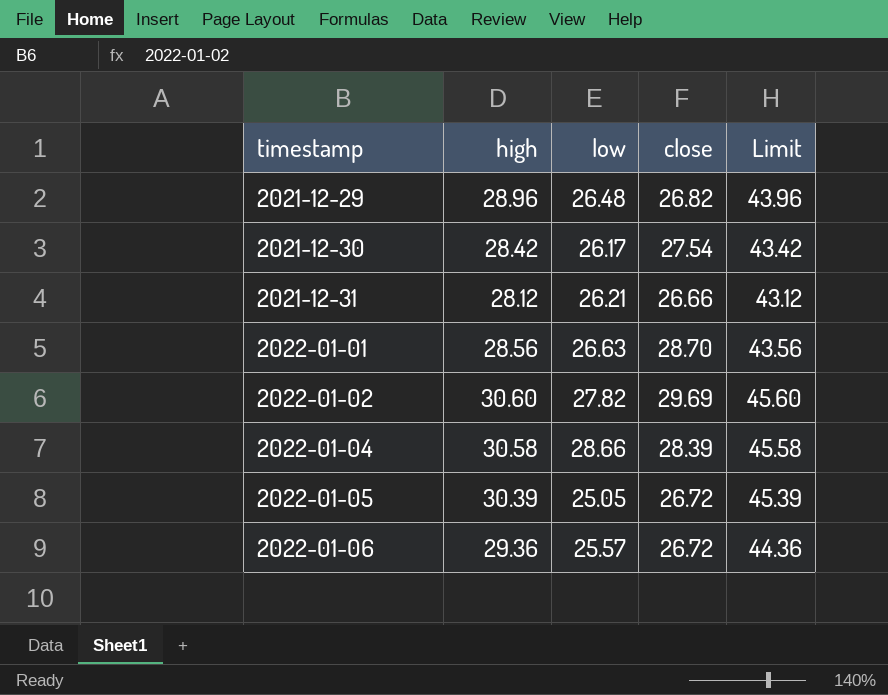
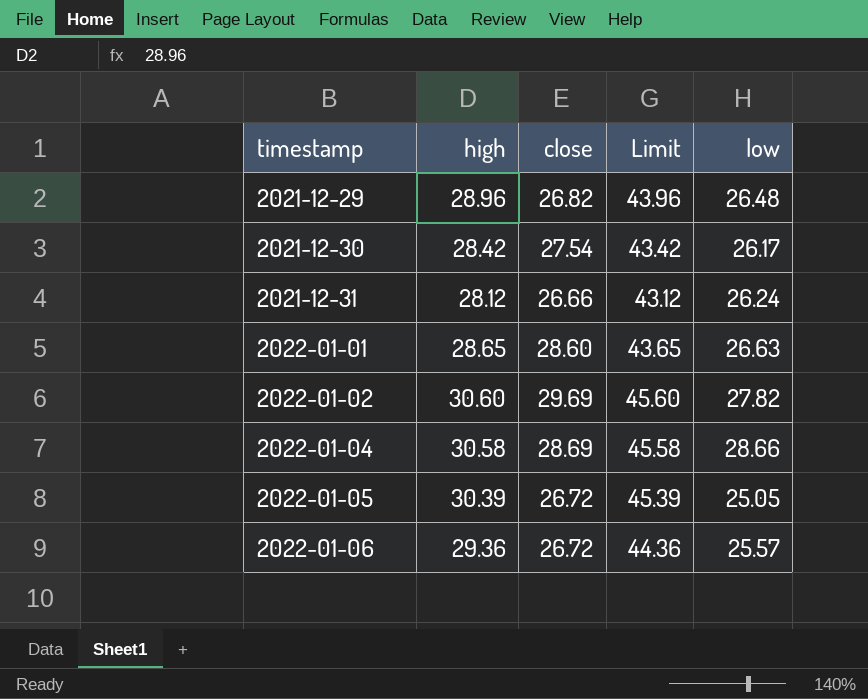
column low | position: 3 -> 5
2021-12-31 | low: 26.21 -> 26.24
2022-01-01 | high: 28.56 -> 28.65
2022-01-01 | close: 28.70 -> 28.60
2022-01-01 | Limit: 43.56 -> 43.65
2022-01-04 | close: 28.39 -> 28.69

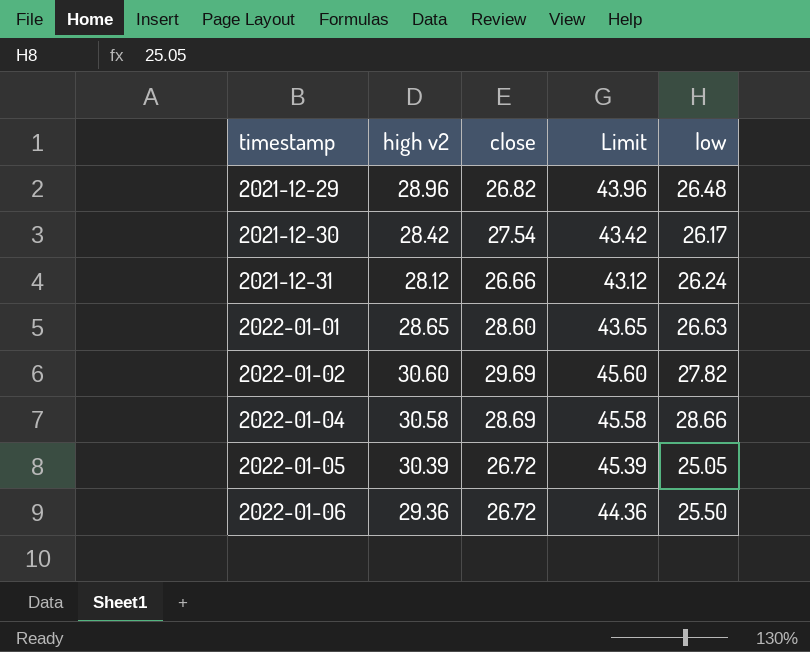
column name: high -> high v2
2022-01-06 | low: 25.57 -> 25.50

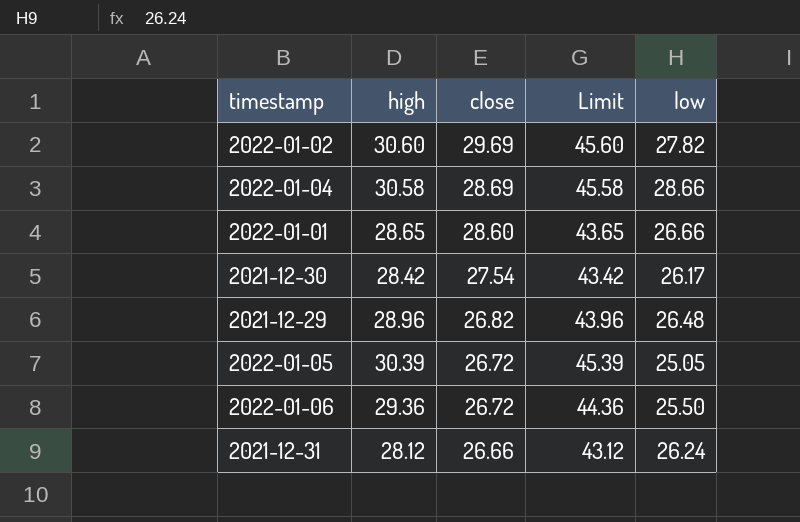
row order: timestamp ascending -> close descending
column name: high v2 -> high
2022-01-01 | low: 26.63 -> 26.66

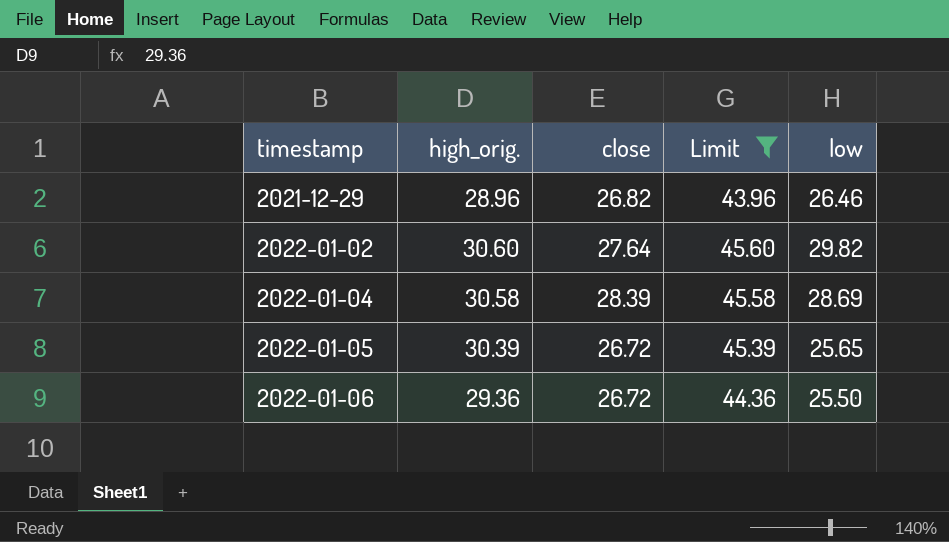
filter: none -> Limit >= 43.96
row order: close descending -> timestamp ascending
column name: high -> high_orig.
2021-12-29 | low: 26.48 -> 26.46
2022-01-02 | close: 29.69 -> 27.64
2022-01-02 | low: 27.82 -> 29.82
2022-01-04 | close: 28.69 -> 28.39
2022-01-04 | low: 28.66 -> 28.69
2022-01-05 | low: 25.05 -> 25.65

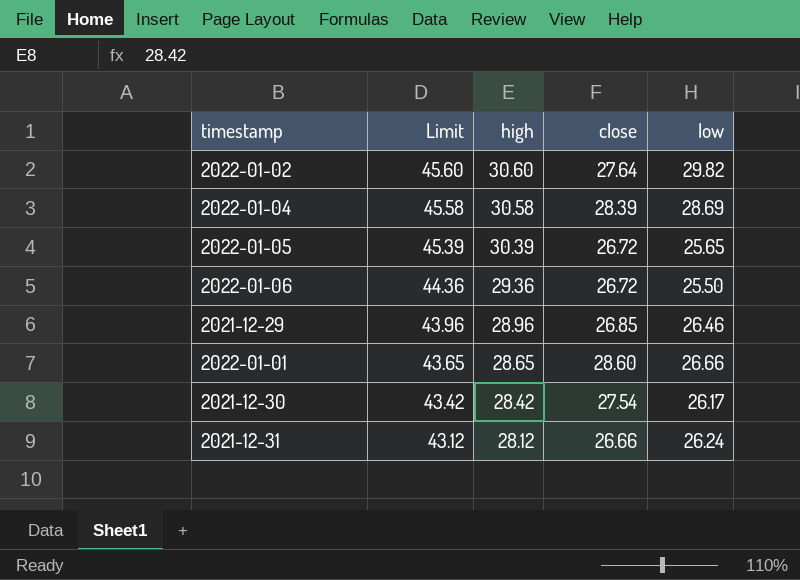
filter: Limit >= 43.96 -> none
row order: timestamp ascending -> Limit descending
column Limit | position: 4 -> 2
column name: high_orig. -> high
2021-12-29 | close: 26.82 -> 26.85

